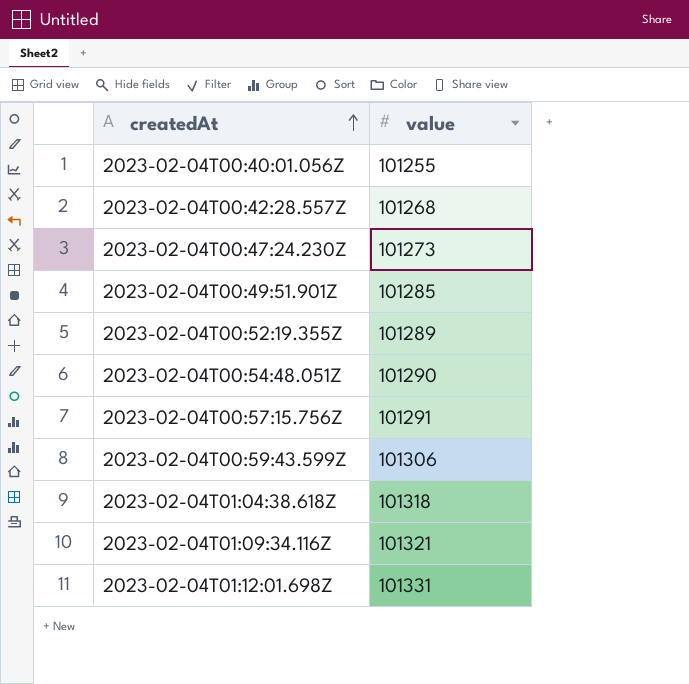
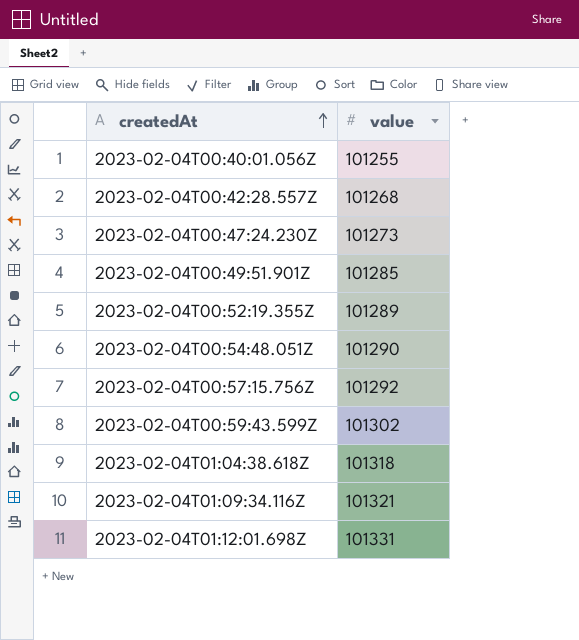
2023-02-04T00:57:15.756Z | value: 101291 -> 101292
2023-02-04T00:59:43.599Z | value: 101306 -> 101302

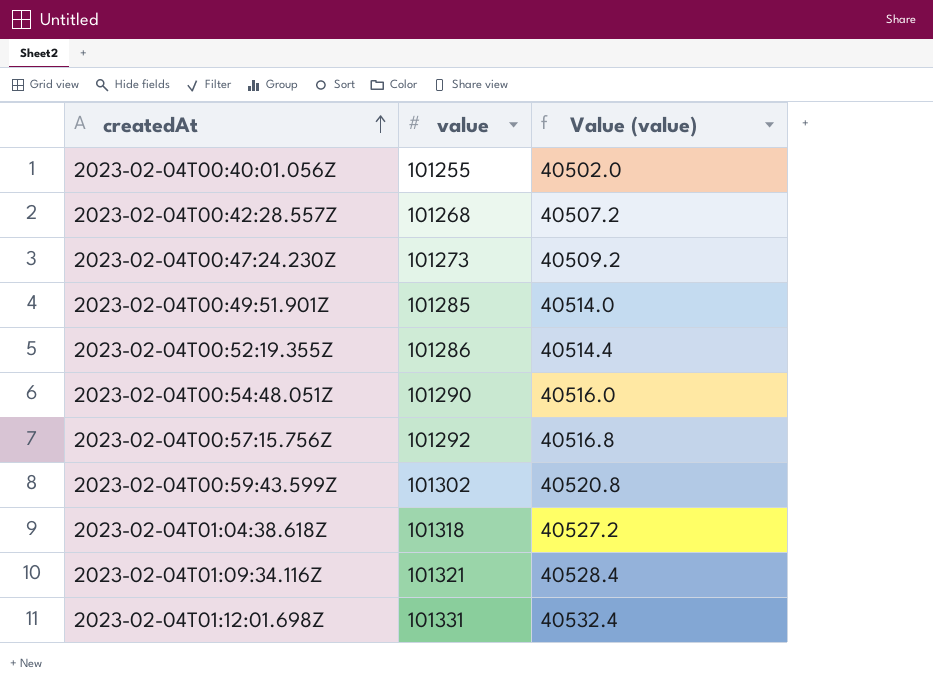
column Value (value) | formula: none -> [value] * 0.4
2023-02-04T00:52:19.355Z | value: 101289 -> 101286

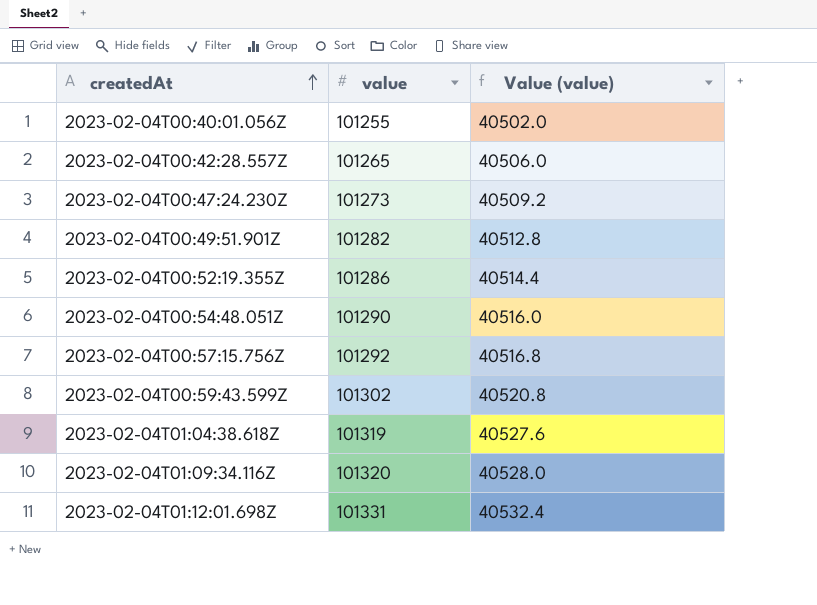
2023-02-04T00:42:28.557Z | value: 101268 -> 101265
2023-02-04T00:42:28.557Z | Value (value): 40507.2 -> 40506.0
2023-02-04T00:49:51.901Z | value: 101285 -> 101282
2023-02-04T00:49:51.901Z | Value (value): 40514.0 -> 40512.8
2023-02-04T01:04:38.618Z | value: 101318 -> 101319
2023-02-04T01:04:38.618Z | Value (value): 40527.2 -> 40527.6
2023-02-04T01:09:34.116Z | value: 101321 -> 101320
2023-02-04T01:09:34.116Z | Value (value): 40528.4 -> 40528.0

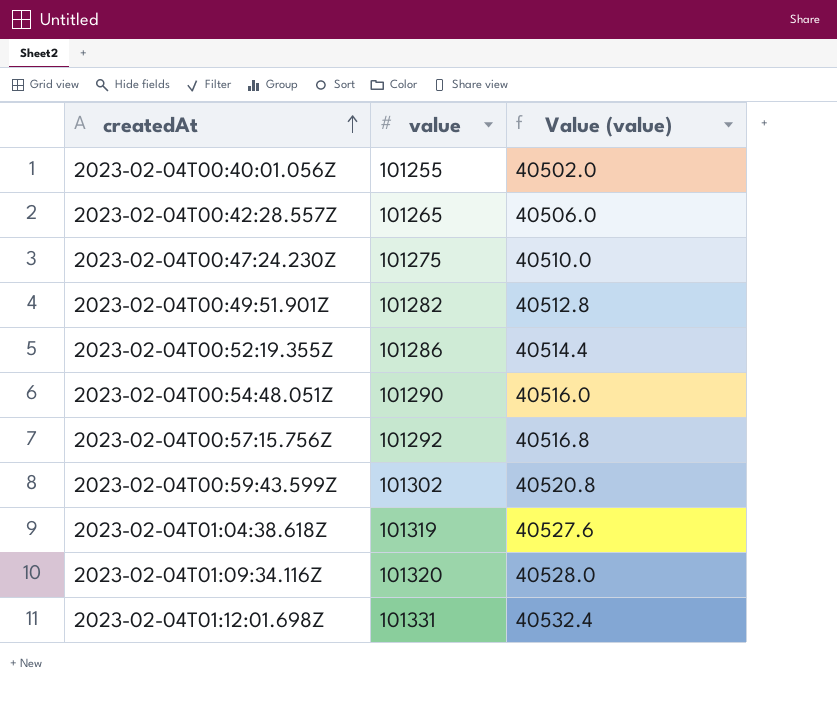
2023-02-04T00:47:24.230Z | value: 101273 -> 101275
2023-02-04T00:47:24.230Z | Value (value): 40509.2 -> 40510.0

